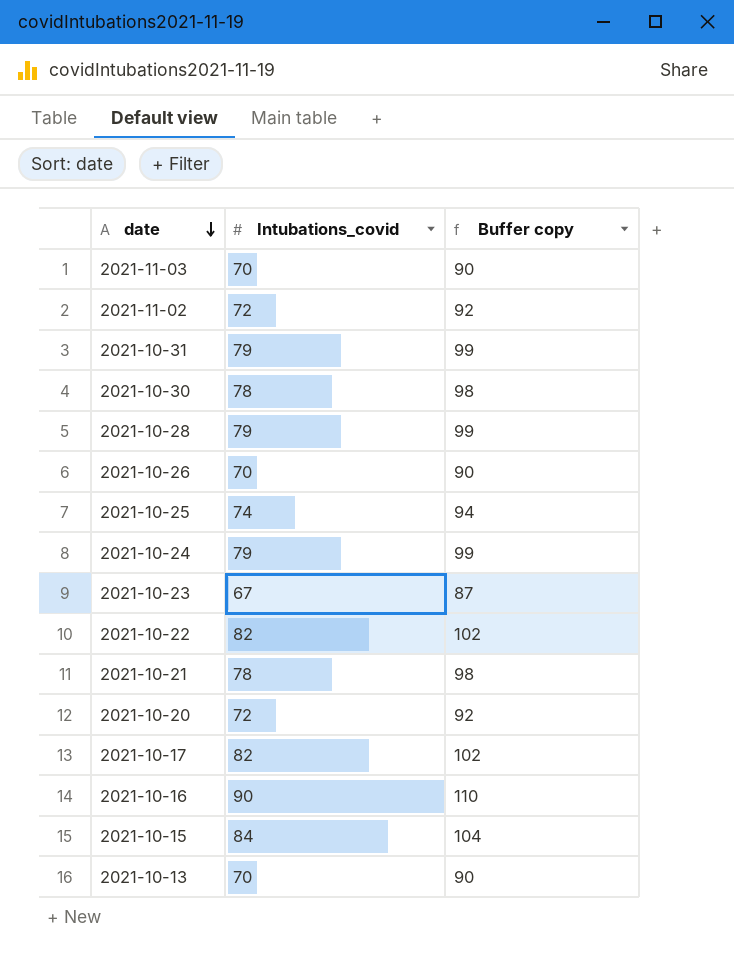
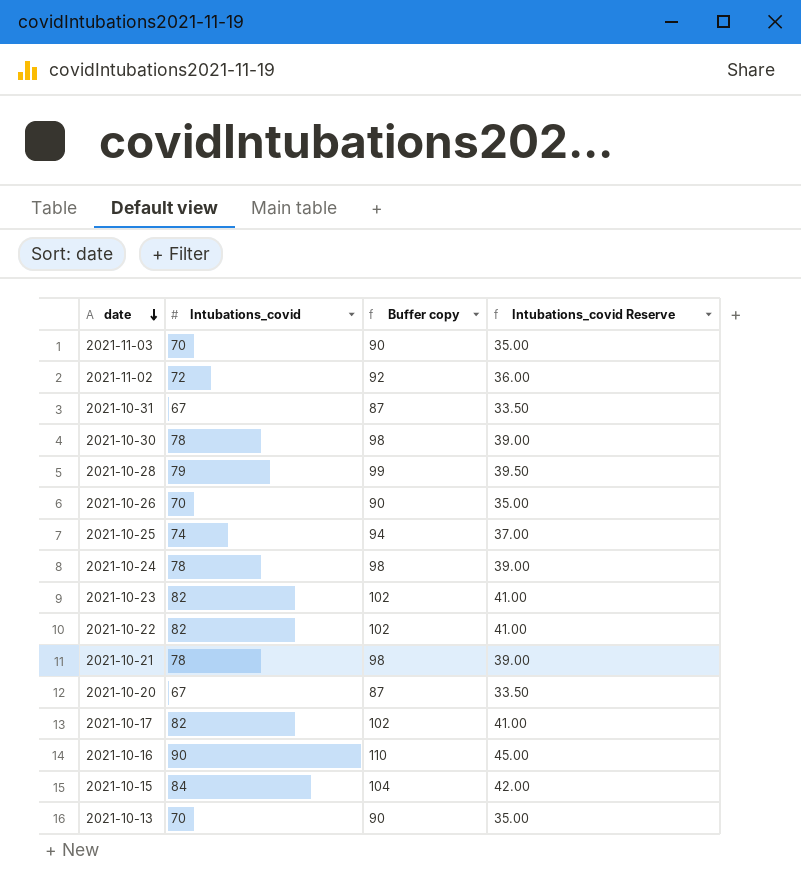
column Intubations_covid Reserve | formula: none -> [Intubations_covid] * 0.5
2021-10-31 | Intubations_covid: 79 -> 67
2021-10-31 | Buffer copy: 99 -> 87
2021-10-24 | Intubations_covid: 79 -> 78
2021-10-24 | Buffer copy: 99 -> 98
2021-10-23 | Intubations_covid: 67 -> 82
2021-10-23 | Buffer copy: 87 -> 102
2021-10-20 | Intubations_covid: 72 -> 67
2021-10-20 | Buffer copy: 92 -> 87

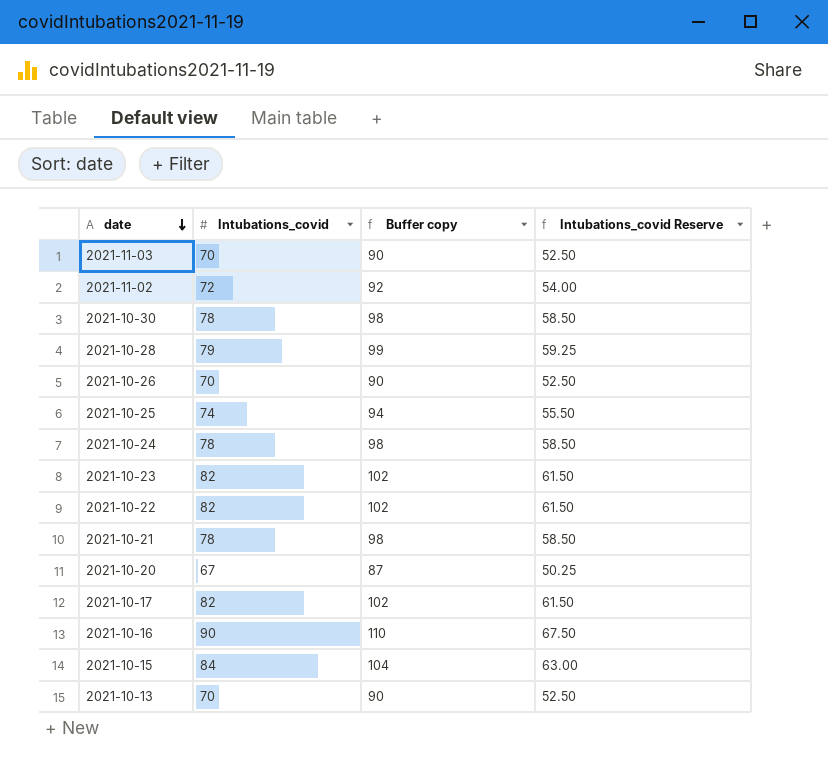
column Intubations_covid Reserve | formula: [Intubations_covid] * 0.5 -> [Intubations_covid] * 0.75
row 2021-10-31: 67 | 87 | 33.50 -> none

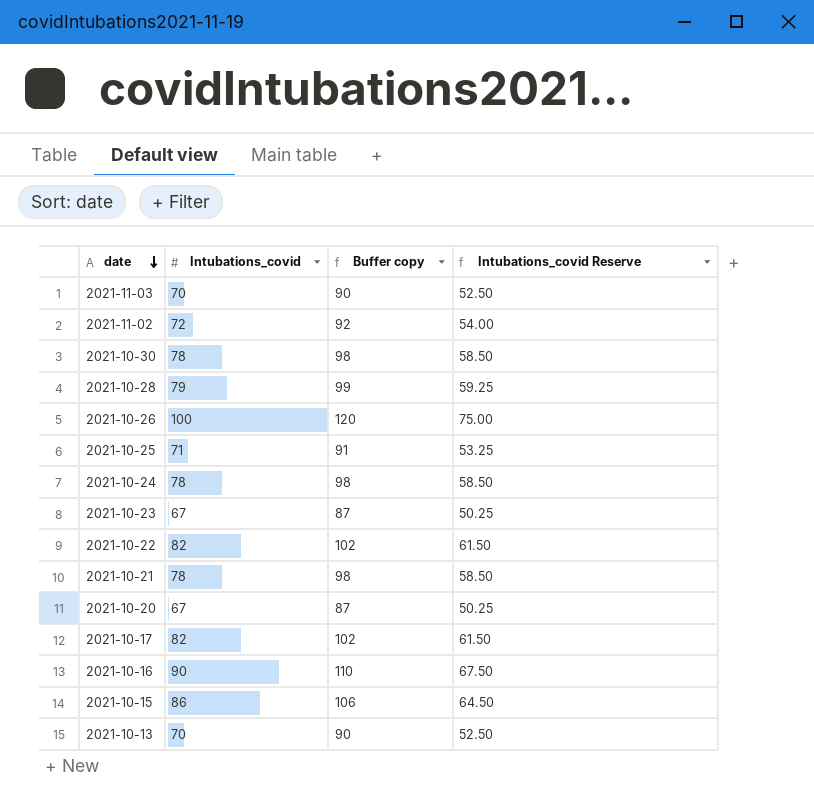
2021-10-26 | Intubations_covid: 70 -> 100
2021-10-26 | Buffer copy: 90 -> 120
2021-10-26 | Intubations_covid Reserve: 52.50 -> 75.00
2021-10-25 | Intubations_covid: 74 -> 71
2021-10-25 | Buffer copy: 94 -> 91
2021-10-25 | Intubations_covid Reserve: 55.50 -> 53.25
2021-10-23 | Intubations_covid: 82 -> 67
2021-10-23 | Buffer copy: 102 -> 87
2021-10-23 | Intubations_covid Reserve: 61.50 -> 50.25
2021-10-15 | Intubations_covid: 84 -> 86
2021-10-15 | Buffer copy: 104 -> 106
2021-10-15 | Intubations_covid Reserve: 63.00 -> 64.50

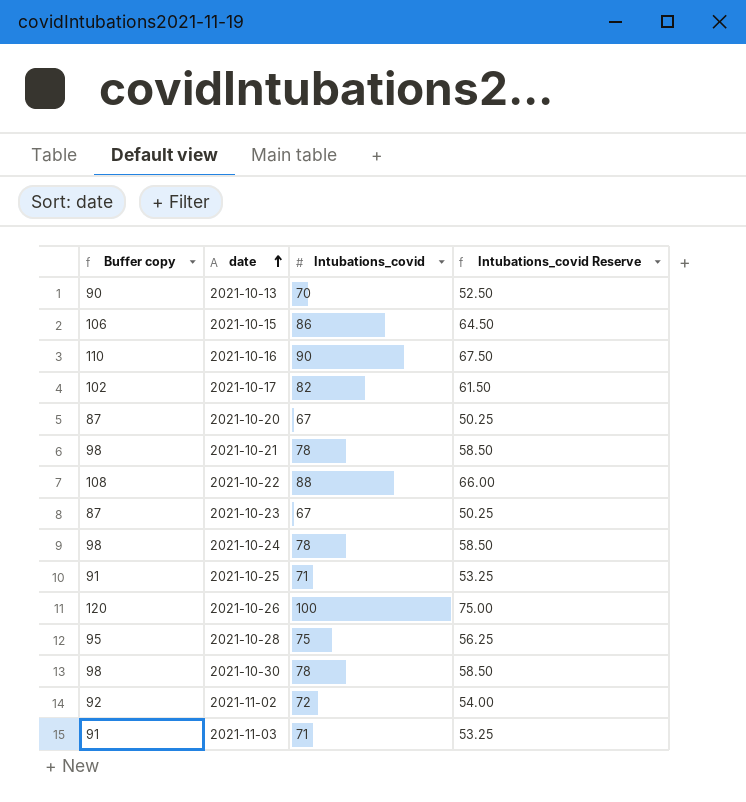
row order: date descending -> date ascending
column Buffer copy | position: 3 -> 1
2021-10-22 | Buffer copy: 102 -> 108
2021-10-22 | Intubations_covid: 82 -> 88
2021-10-22 | Intubations_covid Reserve: 61.50 -> 66.00
2021-10-28 | Buffer copy: 99 -> 95
2021-10-28 | Intubations_covid: 79 -> 75
2021-10-28 | Intubations_covid Reserve: 59.25 -> 56.25
2021-11-03 | Buffer copy: 90 -> 91
2021-11-03 | Intubations_covid: 70 -> 71
2021-11-03 | Intubations_covid Reserve: 52.50 -> 53.25

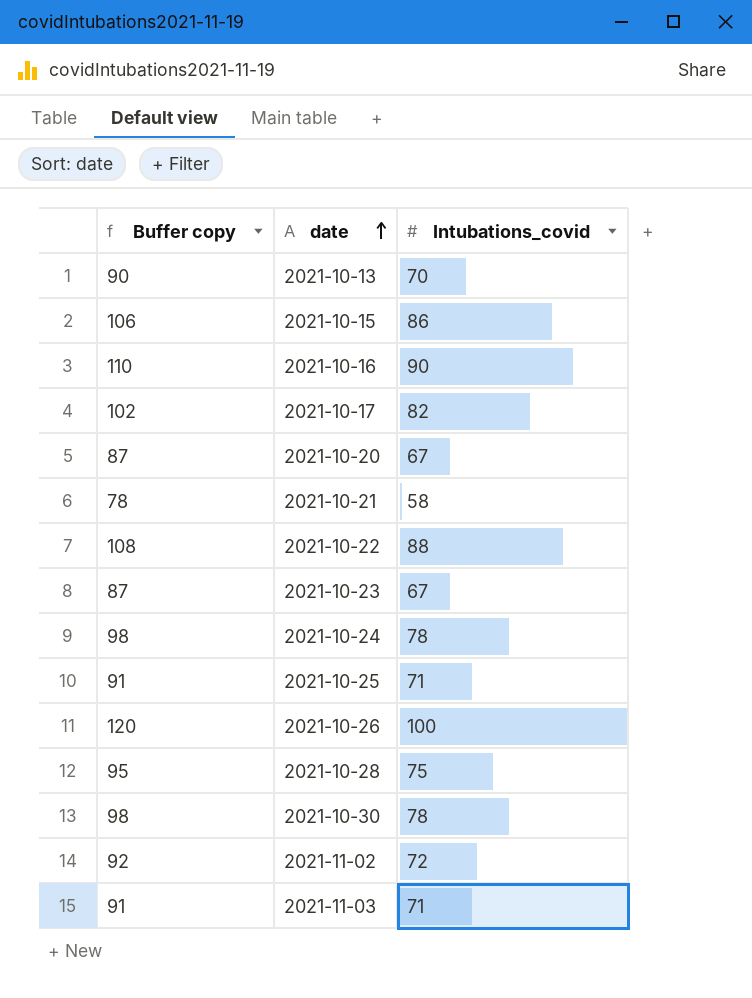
column Intubations_covid Reserve | formula: [Intubations_covid] * 0.75 -> none
2021-10-21 | Buffer copy: 98 -> 78
2021-10-21 | Intubations_covid: 78 -> 58

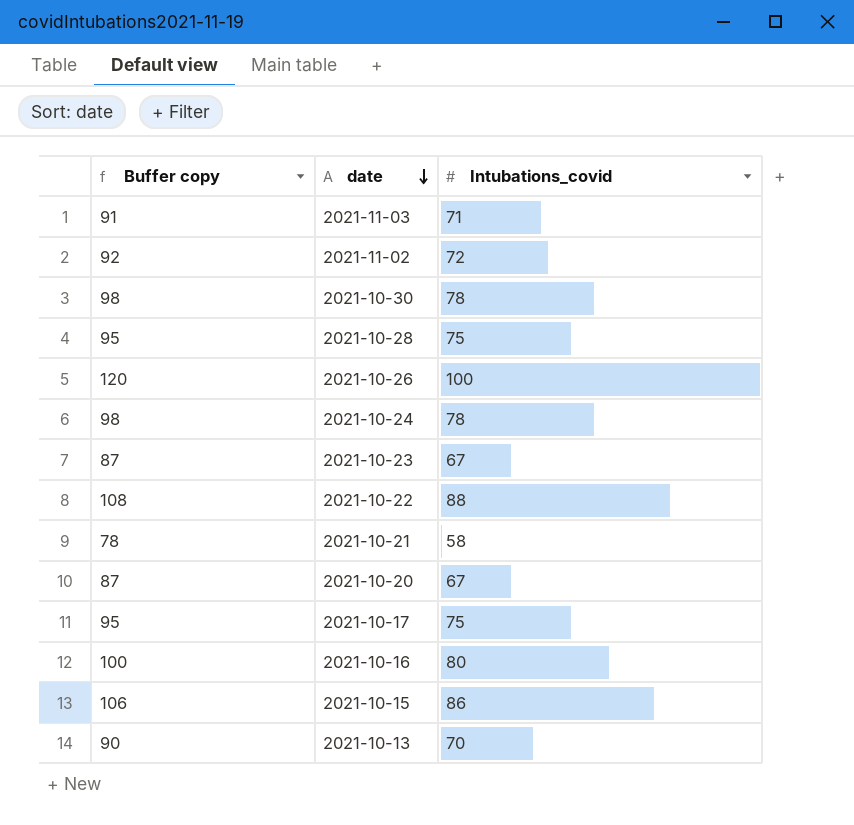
row order: date ascending -> date descending
row 2021-10-25: 91 | 71 -> none
2021-10-17 | Buffer copy: 102 -> 95
2021-10-17 | Intubations_covid: 82 -> 75
2021-10-16 | Buffer copy: 110 -> 100
2021-10-16 | Intubations_covid: 90 -> 80

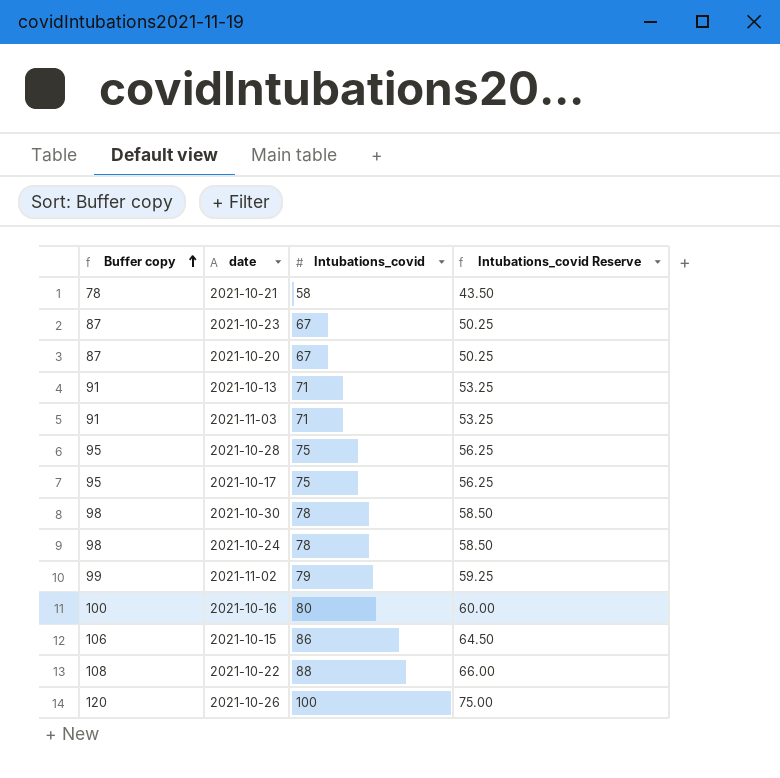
row order: date descending -> Buffer copy ascending
column Intubations_covid Reserve | formula: none -> [Intubations_covid] * 0.75
2021-10-13 | Buffer copy: 90 -> 91
2021-10-13 | Intubations_covid: 70 -> 71
2021-11-02 | Buffer copy: 92 -> 99
2021-11-02 | Intubations_covid: 72 -> 79

